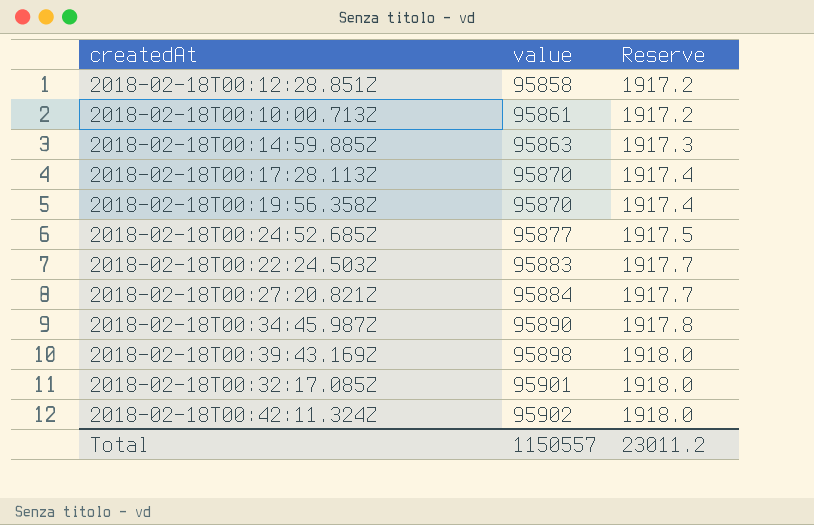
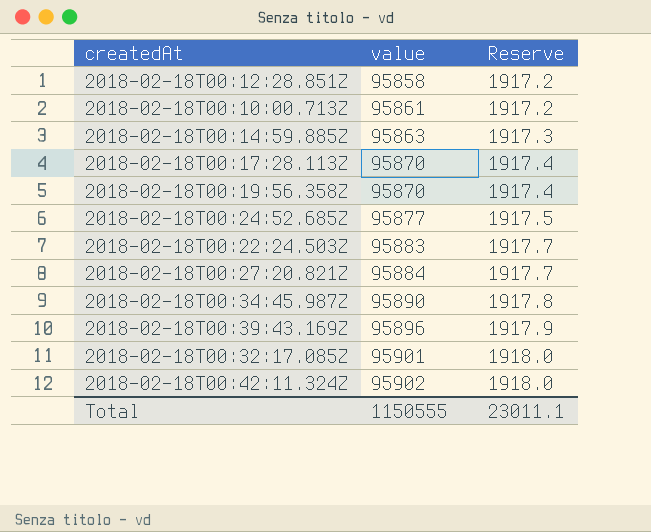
2018-02-18T00:39:43.169Z | value: 95898 -> 95896
2018-02-18T00:39:43.169Z | Reserve: 1918.0 -> 1917.9
Total | value: 1150557 -> 1150555
Total | Reserve: 23011.2 -> 23011.1

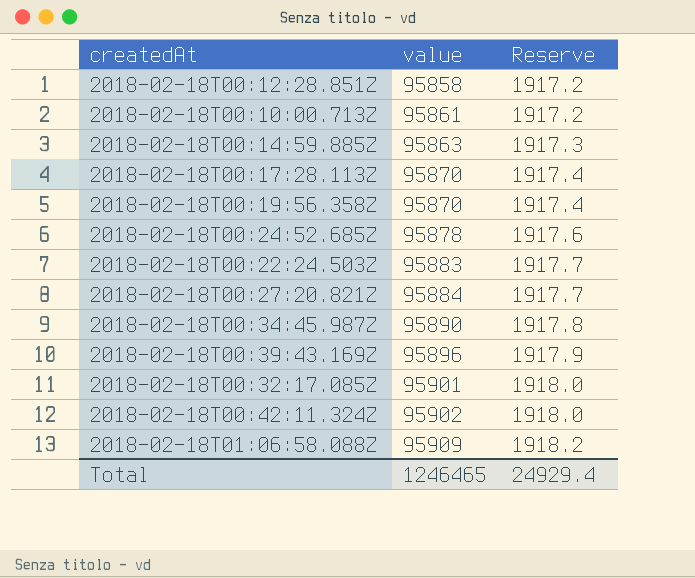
2018-02-18T00:24:52.685Z | value: 95877 -> 95878
2018-02-18T00:24:52.685Z | Reserve: 1917.5 -> 1917.6
row 2018-02-18T01:06:58.088Z: none -> 95909 | 1918.2
Total | value: 1150555 -> 1246465
Total | Reserve: 23011.1 -> 24929.4

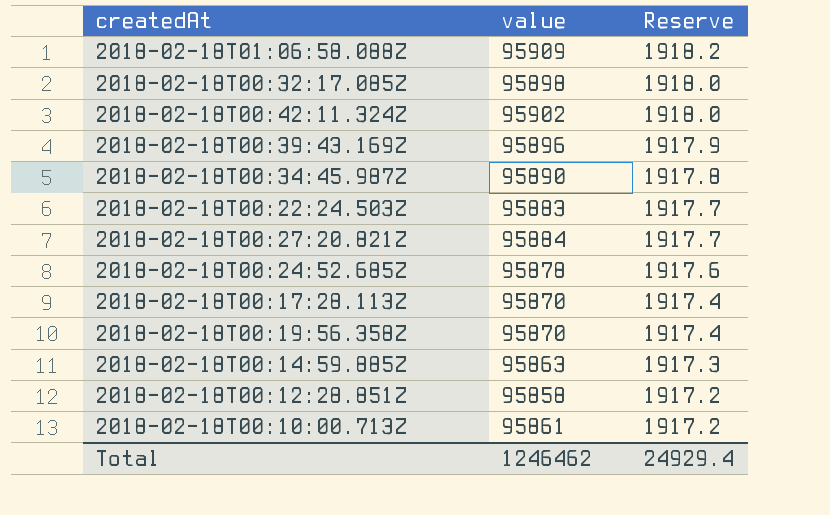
row order: value ascending -> Reserve descending
2018-02-18T00:32:17.085Z | value: 95901 -> 95898
Total | value: 1246465 -> 1246462

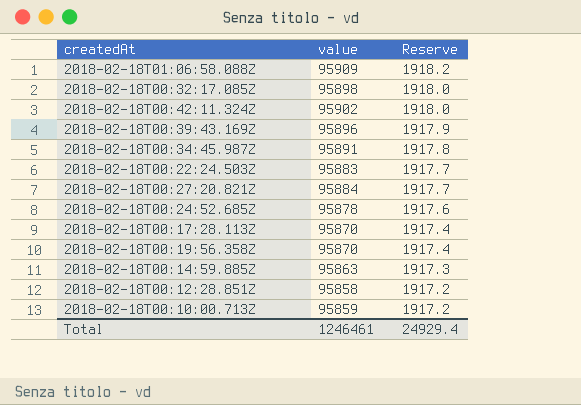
2018-02-18T00:34:45.987Z | value: 95890 -> 95891
2018-02-18T00:10:00.713Z | value: 95861 -> 95859
Total | value: 1246462 -> 1246461

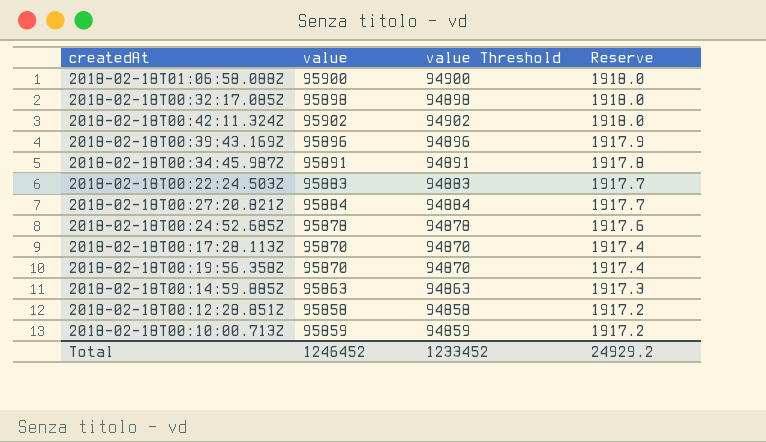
column value Threshold | formula: none -> [value] - 1000
2018-02-18T01:06:58.088Z | value: 95909 -> 95900
2018-02-18T01:06:58.088Z | Reserve: 1918.2 -> 1918.0
Total | value: 1246461 -> 1246452
Total | Reserve: 24929.4 -> 24929.2

